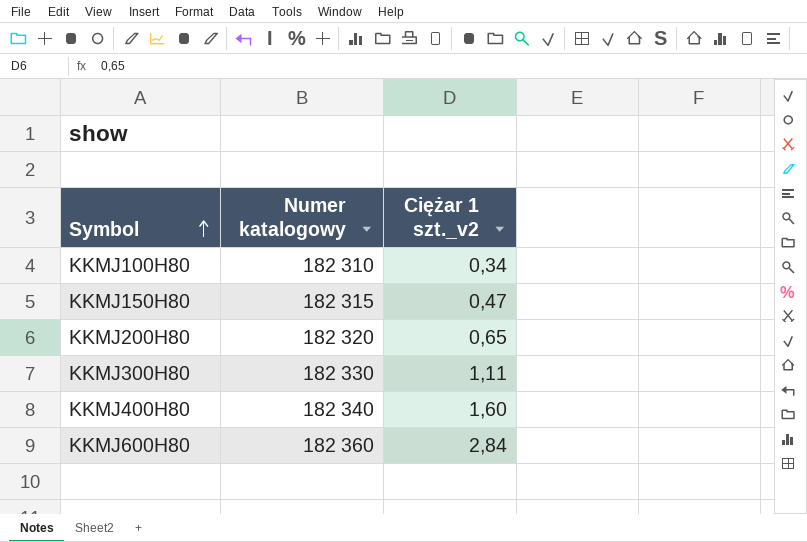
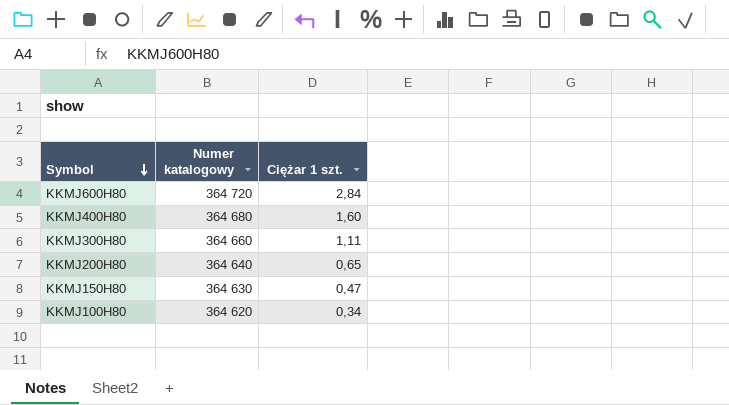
row order: Symbol ascending -> Symbol descending
column name: Ciężar 1 szt._v2 -> Ciężar 1 szt.
KKMJ600H80 | Numer katalogowy: 182 360 -> 364 720
KKMJ400H80 | Numer katalogowy: 182 340 -> 364 680
KKMJ300H80 | Numer katalogowy: 182 330 -> 364 660
KKMJ200H80 | Numer katalogowy: 182 320 -> 364 640
KKMJ150H80 | Numer katalogowy: 182 315 -> 364 630
KKMJ100H80 | Numer katalogowy: 182 310 -> 364 620

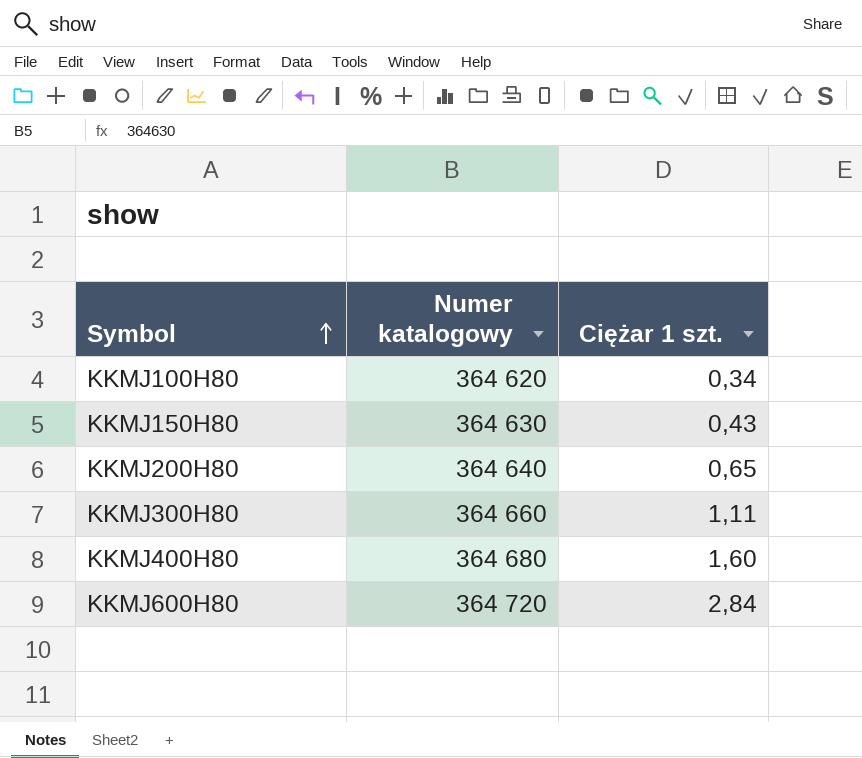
row order: Symbol descending -> Symbol ascending
KKMJ150H80 | Ciężar 1 szt.: 0,47 -> 0,43

